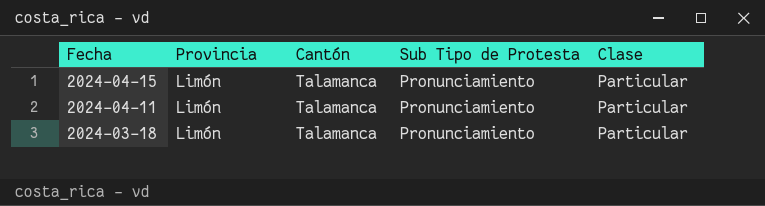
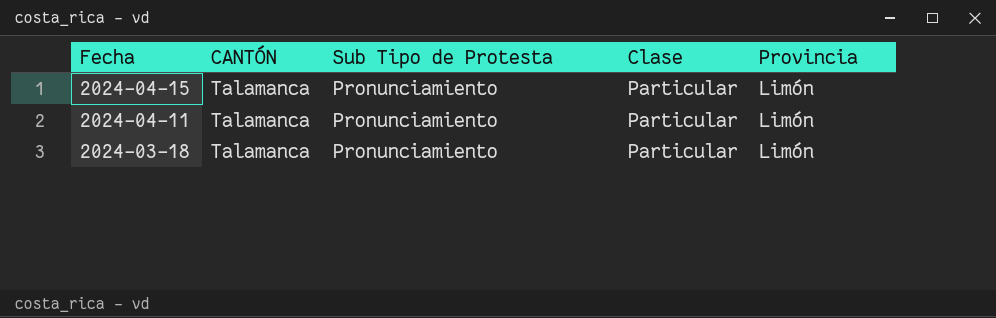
column name: Cantón -> CANTÓN
column Provincia | position: 2 -> 5

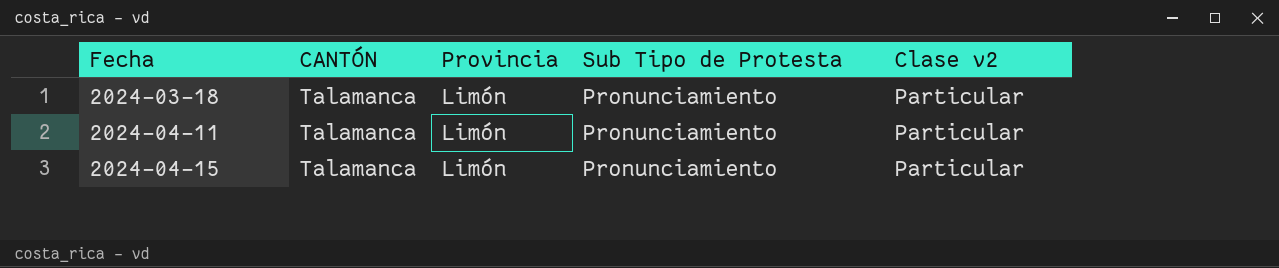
row order: Fecha descending -> Fecha ascending
column Provincia | position: 5 -> 3
column name: Clase -> Clase v2

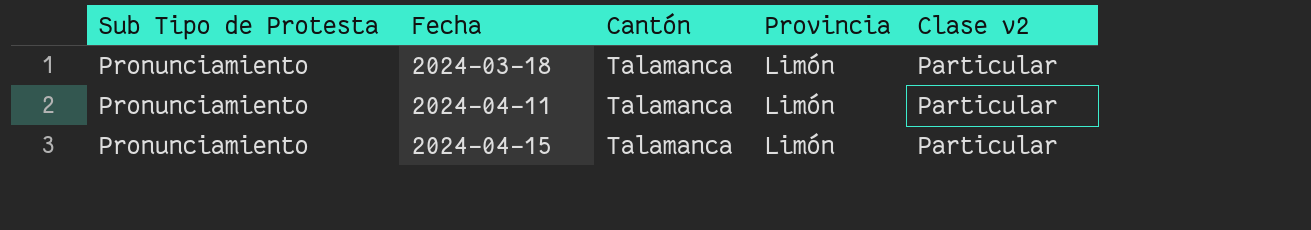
column Sub Tipo de Protesta | position: 4 -> 1
column name: CANTÓN -> Cantón

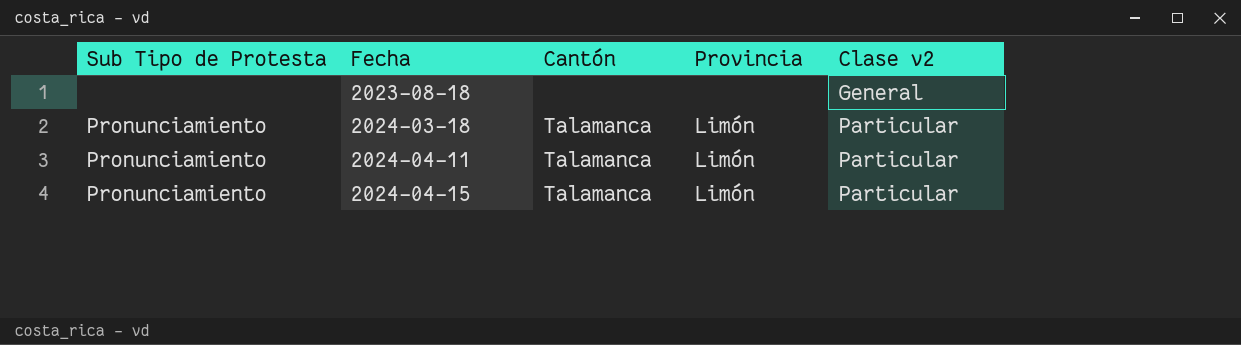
row 2023-08-18: none -> none | none | none | General

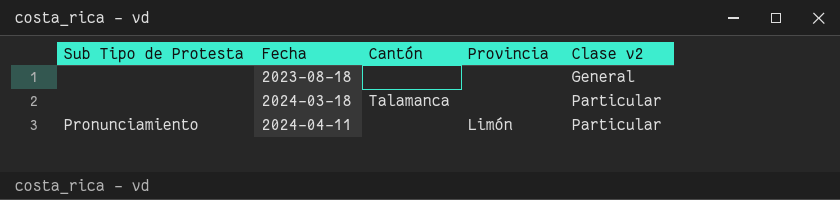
row 2024-04-15: Pronunciamiento | Talamanca | Limón | Particular -> none
2024-03-18 | Sub Tipo de Protesta: Pronunciamiento -> none
2024-03-18 | Provincia: Limón -> none
2024-04-11 | Cantón: Talamanca -> none

